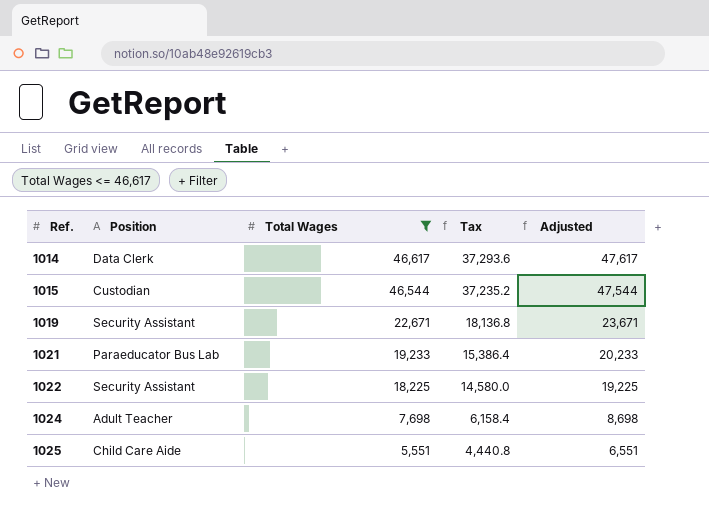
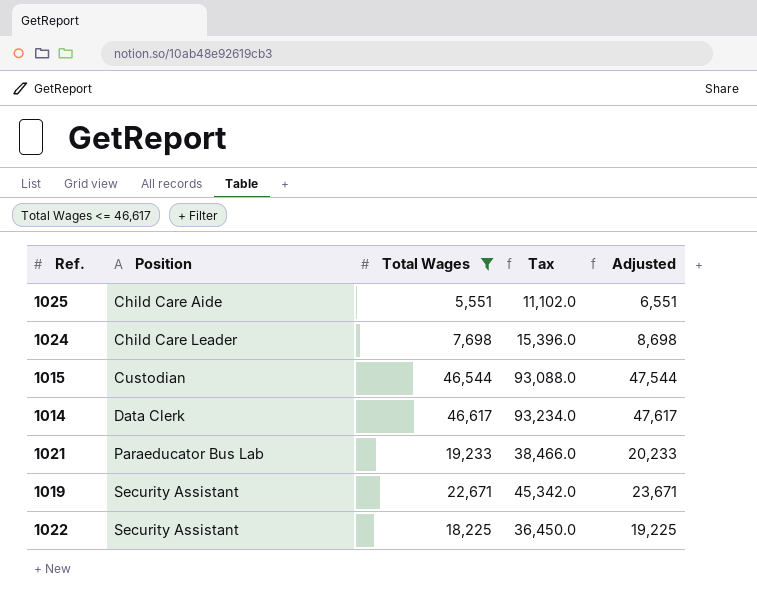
row order: Ref. ascending -> Position ascending
column Tax | formula: [Total Wages] * 0.8 -> [Total Wages] * 2
1024 | Position: Adult Teacher -> Child Care Leader

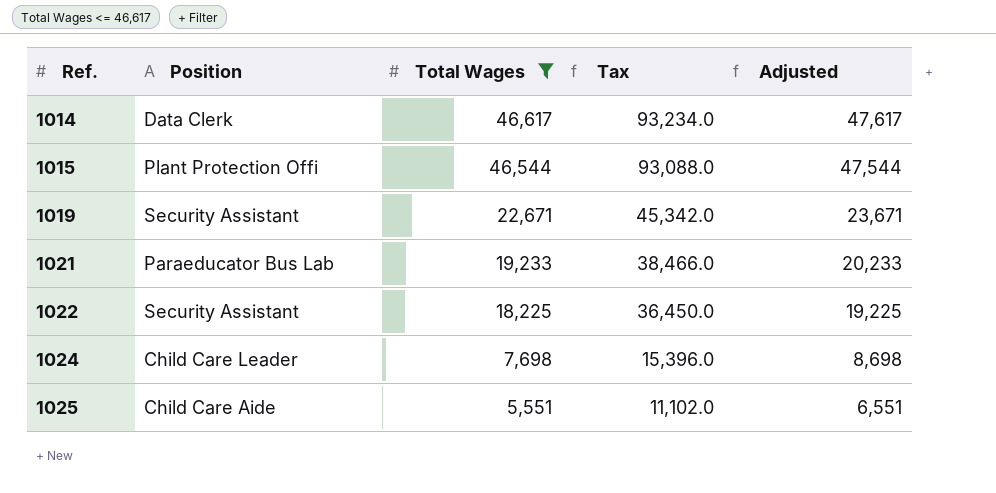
row order: Position ascending -> Ref. ascending
1015 | Position: Custodian -> Plant Protection Offi

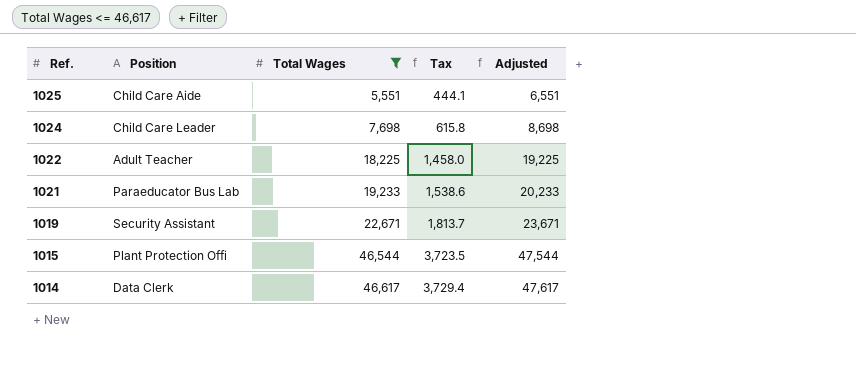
row order: Ref. ascending -> Ref. descending
column Tax | formula: [Total Wages] * 2 -> [Total Wages] * 0.08
1022 | Position: Security Assistant -> Adult Teacher

